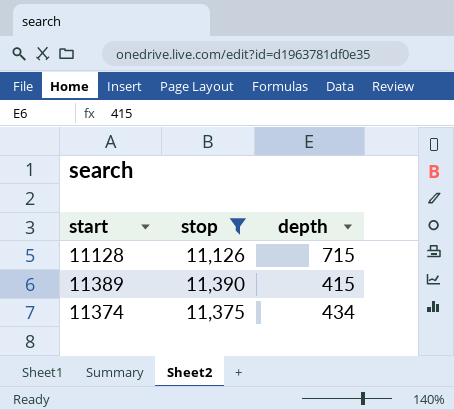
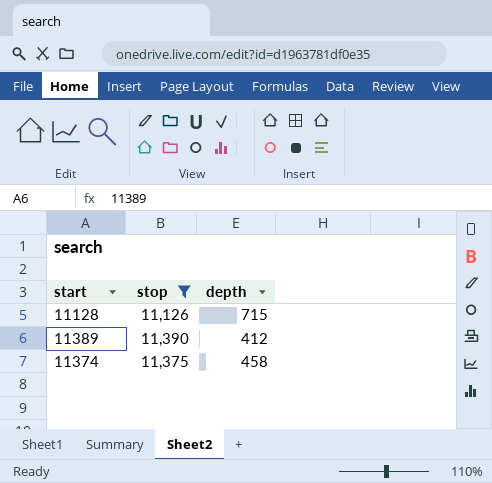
11389 | depth: 415 -> 412
11374 | depth: 434 -> 458

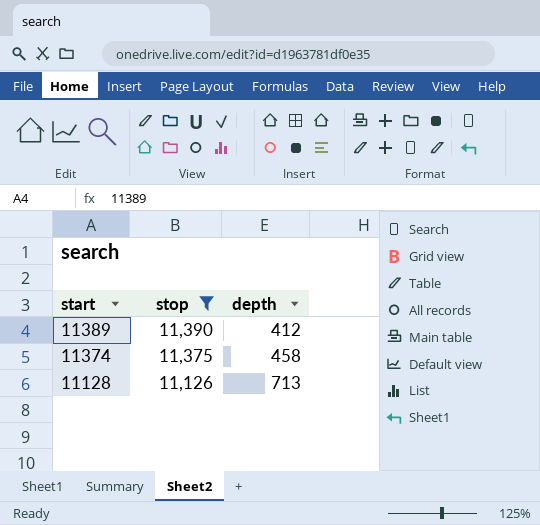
row order: none -> start descending
11128 | depth: 715 -> 713

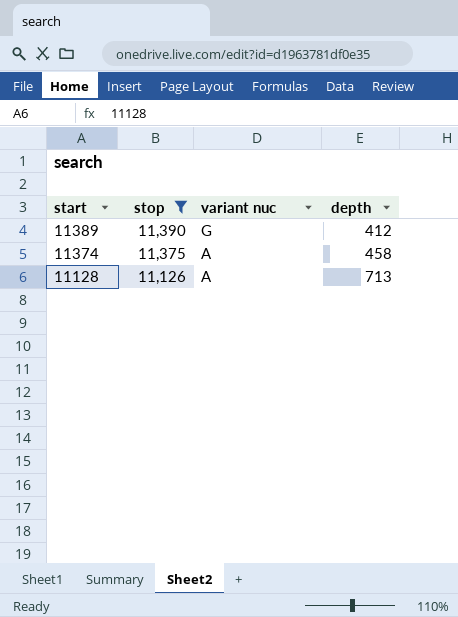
column variant nuc | position: none -> 3

